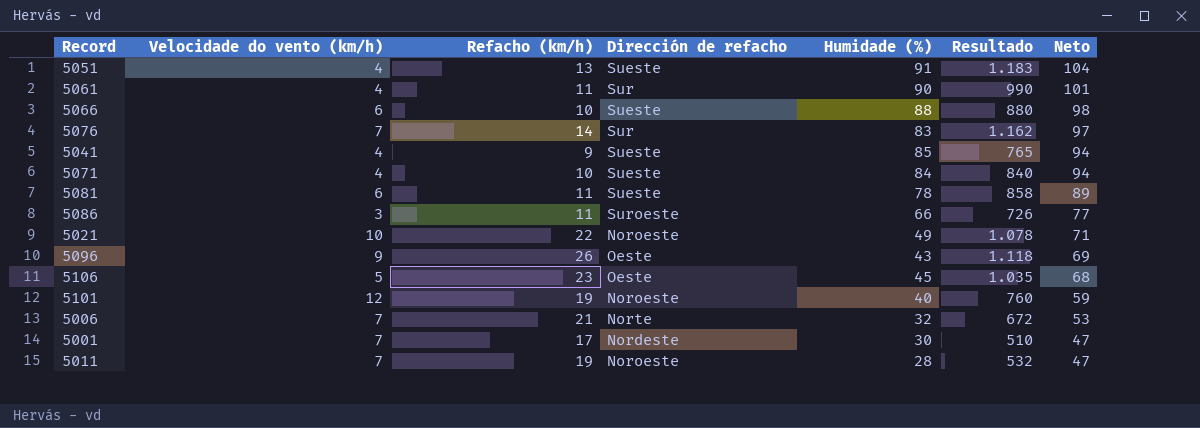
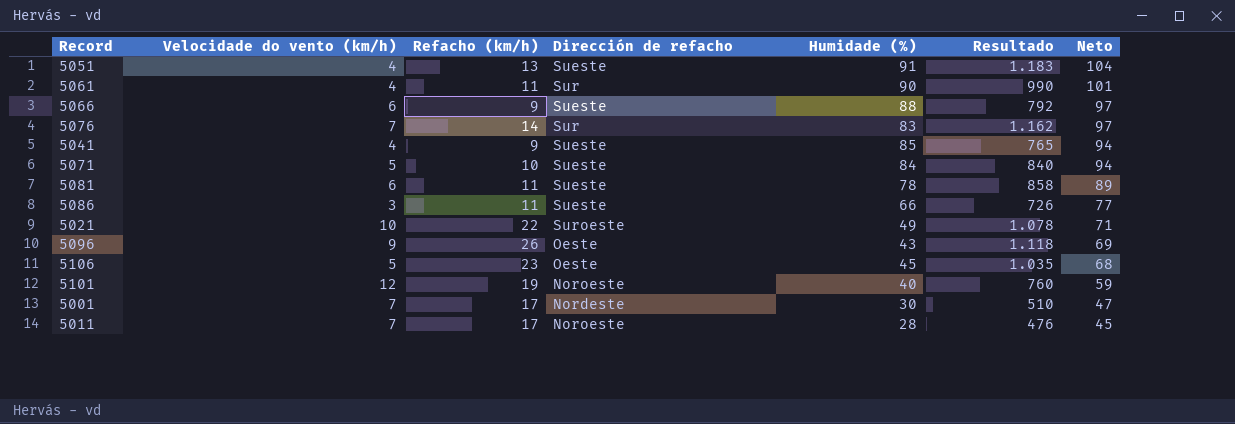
row 5006: 7 | 21 | Norte | 32 | 672 | 53 -> none
5066 | Refacho (km/h): 10 -> 9
5066 | Resultado: 880 -> 792
5066 | Neto: 98 -> 97
5071 | Velocidade do vento (km/h): 4 -> 5
5086 | Dirección de refacho: Suroeste -> Sueste
5021 | Dirección de refacho: Noroeste -> Suroeste
5011 | Refacho (km/h): 19 -> 17
5011 | Resultado: 532 -> 476
5011 | Neto: 47 -> 45

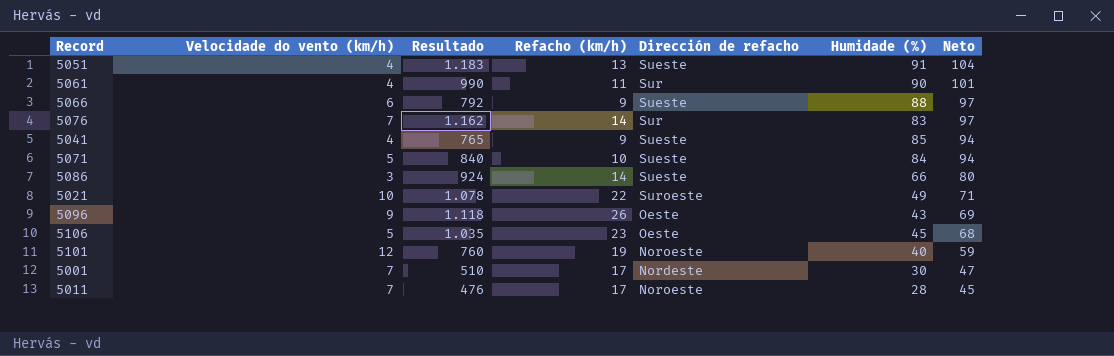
column Resultado | position: 6 -> 3
row 5081: 6 | 11 | Sueste | 78 | 858 | 89 -> none
5086 | Resultado: 726 -> 924
5086 | Refacho (km/h): 11 -> 14
5086 | Neto: 77 -> 80

